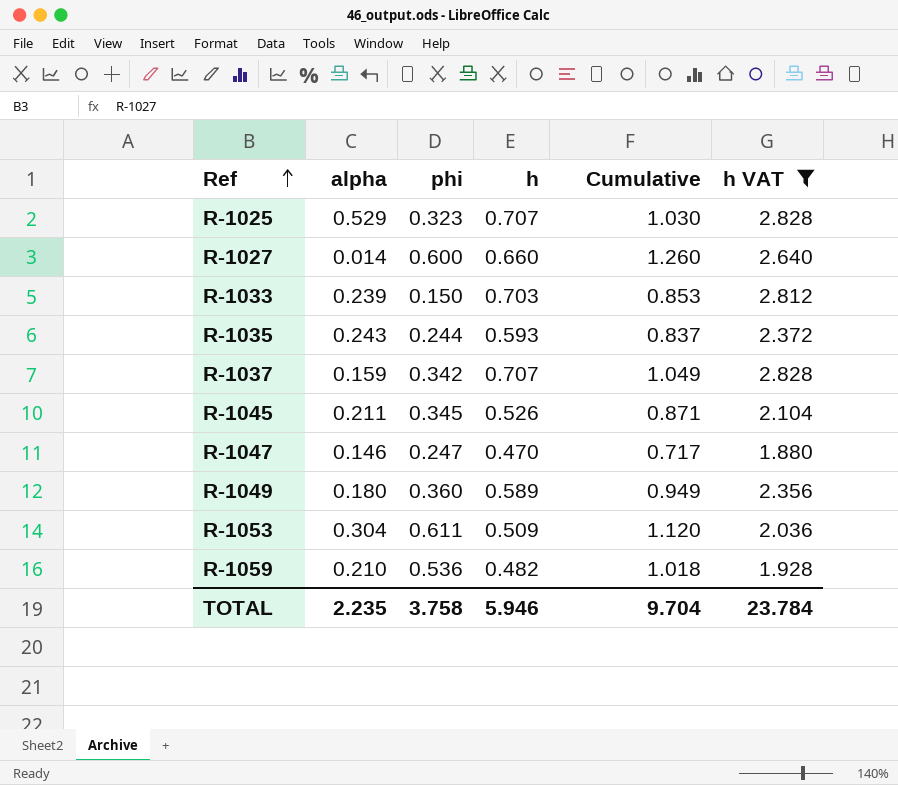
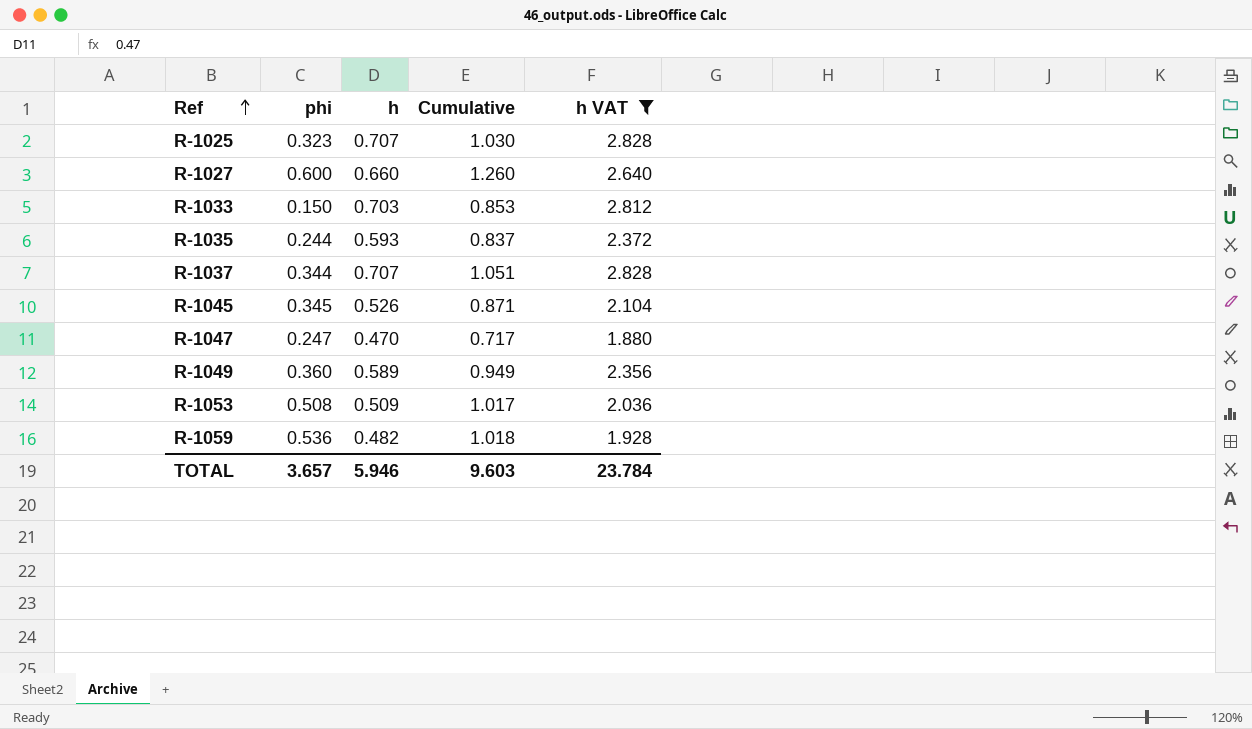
column alpha | position: 2 -> none
R-1037 | phi: 0.342 -> 0.344
R-1037 | Cumulative: 1.049 -> 1.051
R-1053 | phi: 0.611 -> 0.508
R-1053 | Cumulative: 1.120 -> 1.017
TOTAL | phi: 3.758 -> 3.657
TOTAL | Cumulative: 9.704 -> 9.603

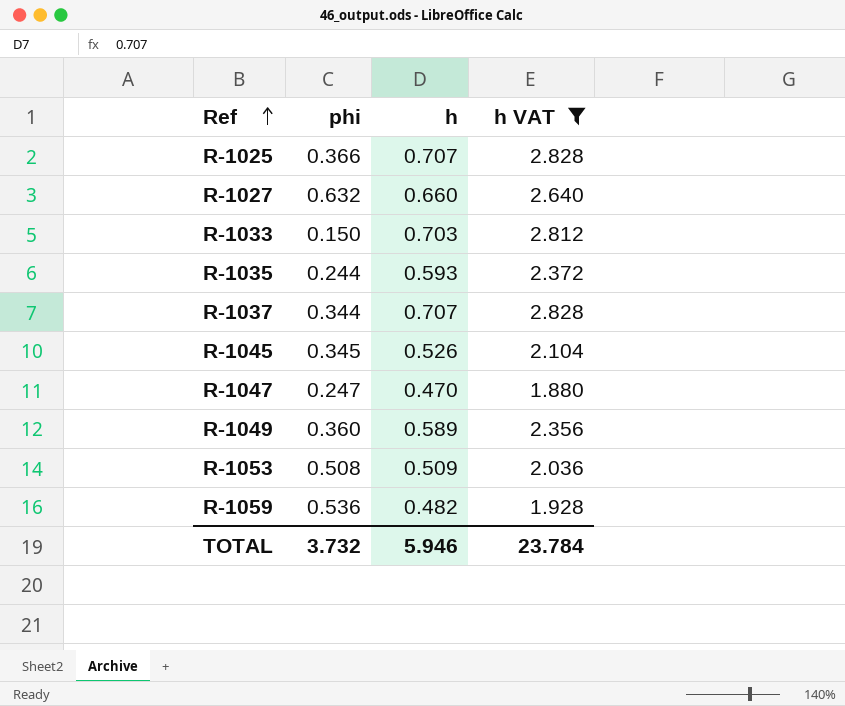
column Cumulative | formula: [phi] + [h] -> none
R-1025 | phi: 0.323 -> 0.366
R-1027 | phi: 0.600 -> 0.632
TOTAL | phi: 3.657 -> 3.732

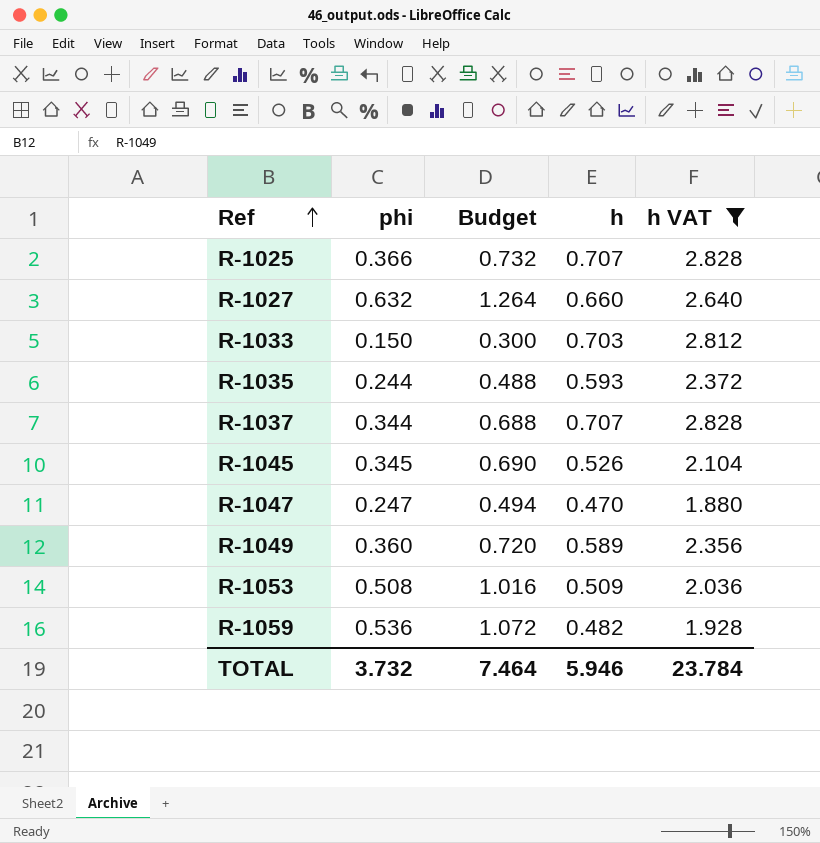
column Budget | formula: none -> [phi] * 2

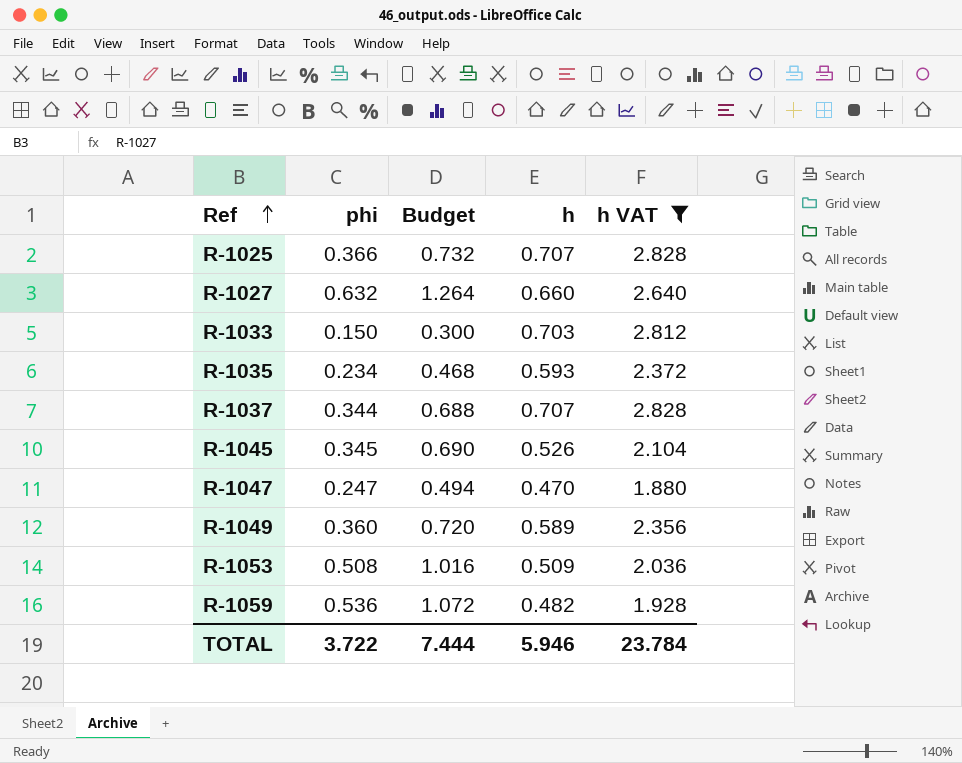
R-1035 | phi: 0.244 -> 0.234
R-1035 | Budget: 0.488 -> 0.468
TOTAL | phi: 3.732 -> 3.722
TOTAL | Budget: 7.464 -> 7.444

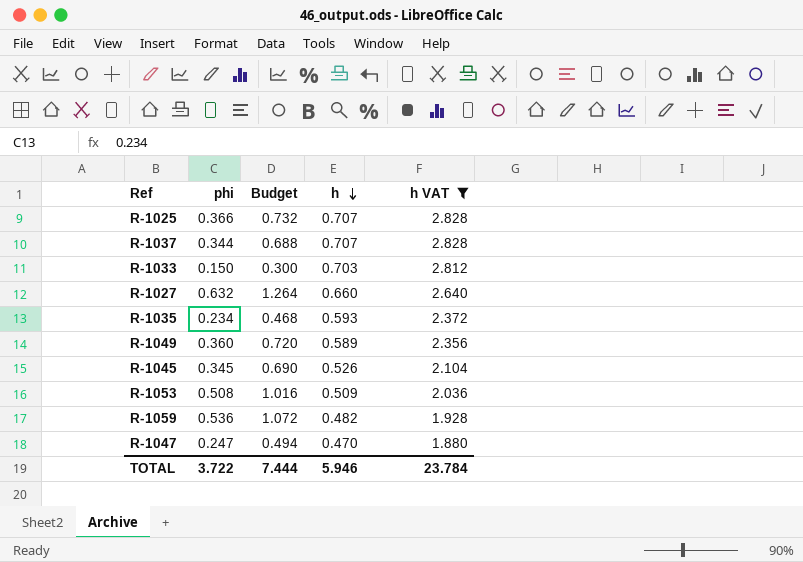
row order: Ref ascending -> h descending

